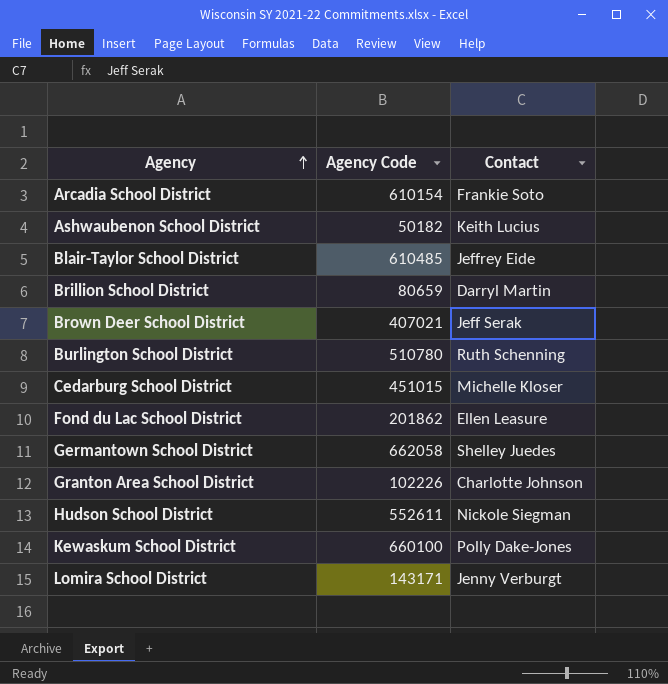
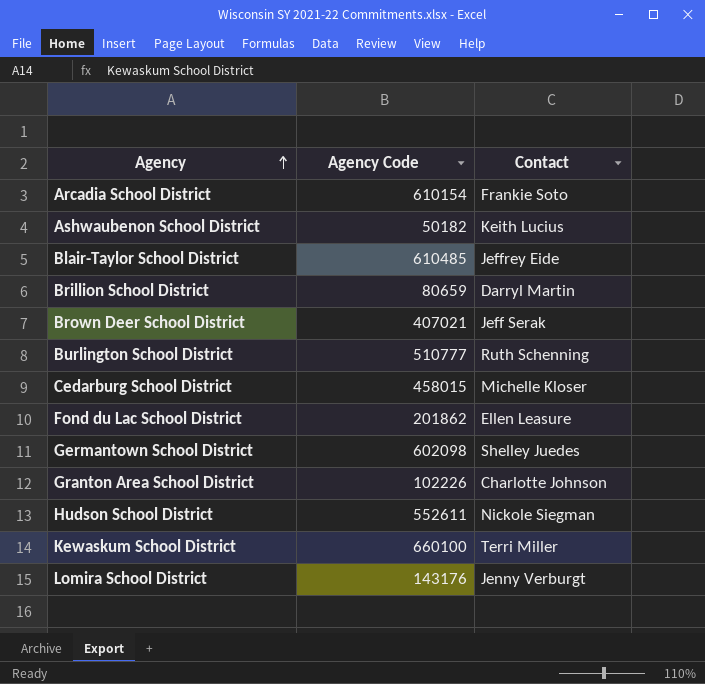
Burlington School District | Agency Code: 510780 -> 510777
Cedarburg School District | Agency Code: 451015 -> 458015
Germantown School District | Agency Code: 662058 -> 602098
Kewaskum School District | Contact: Polly Dake-Jones -> Terri Miller
Lomira School District | Agency Code: 143171 -> 143176

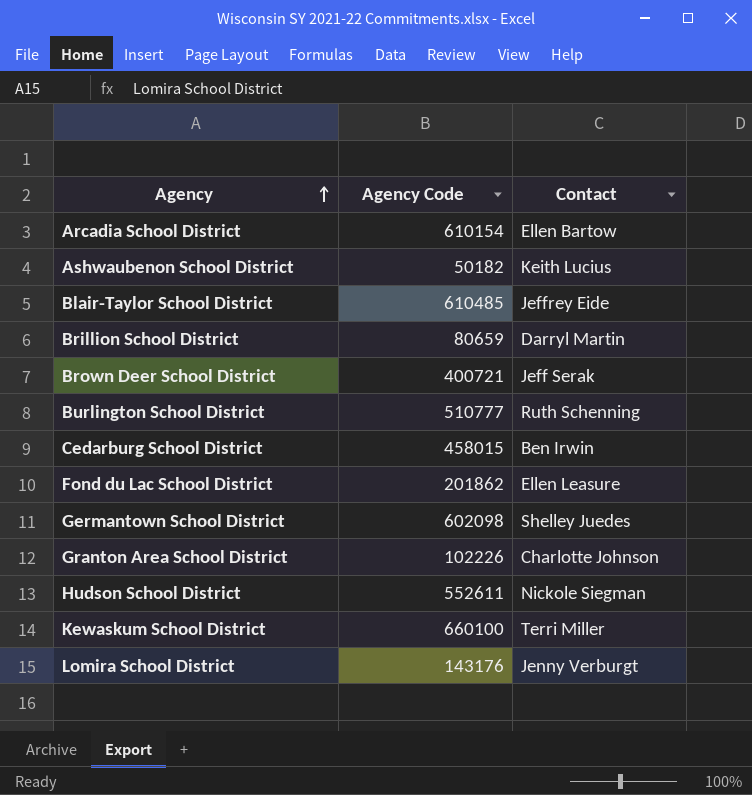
Arcadia School District | Contact: Frankie Soto -> Ellen Bartow
Brown Deer School District | Agency Code: 407021 -> 400721
Cedarburg School District | Contact: Michelle Kloser -> Ben Irwin

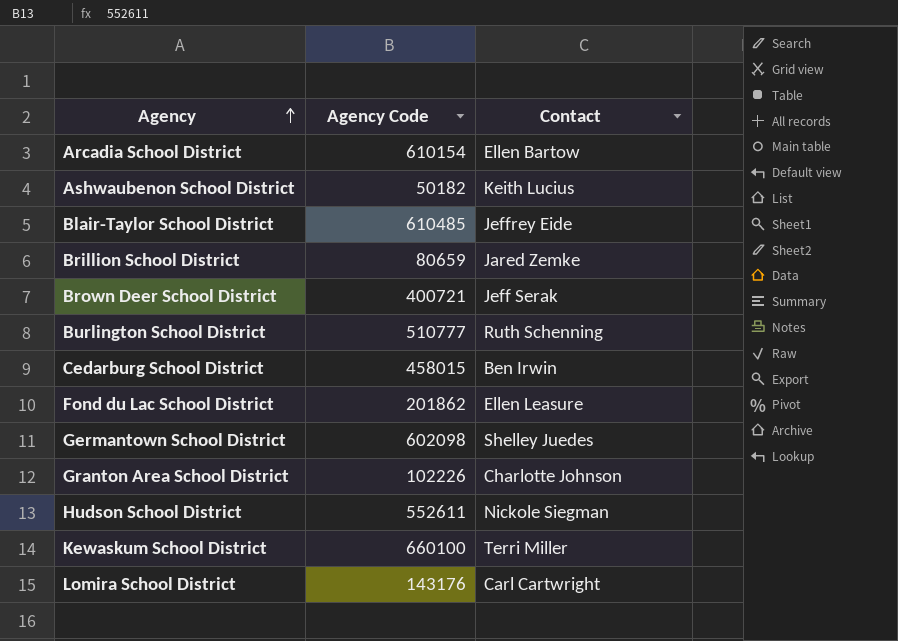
Brillion School District | Contact: Darryl Martin -> Jared Zemke
Lomira School District | Contact: Jenny Verburgt -> Carl Cartwright

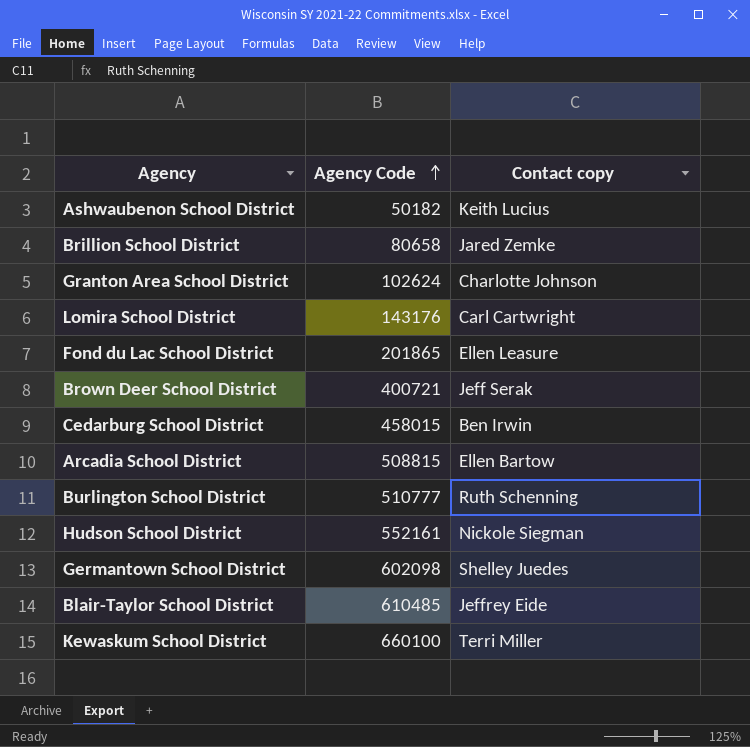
row order: Agency ascending -> Agency Code ascending
column name: Contact -> Contact copy
Brillion School District | Agency Code: 80659 -> 80658
Granton Area School District | Agency Code: 102226 -> 102624
Fond du Lac School District | Agency Code: 201862 -> 201865
Arcadia School District | Agency Code: 610154 -> 508815
Hudson School District | Agency Code: 552611 -> 552161

